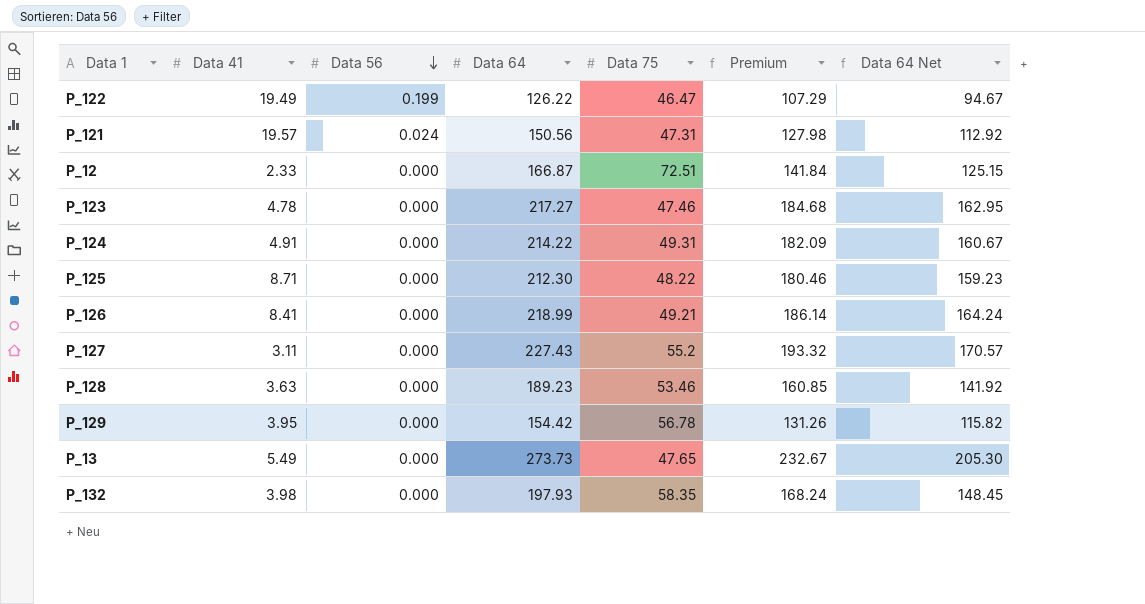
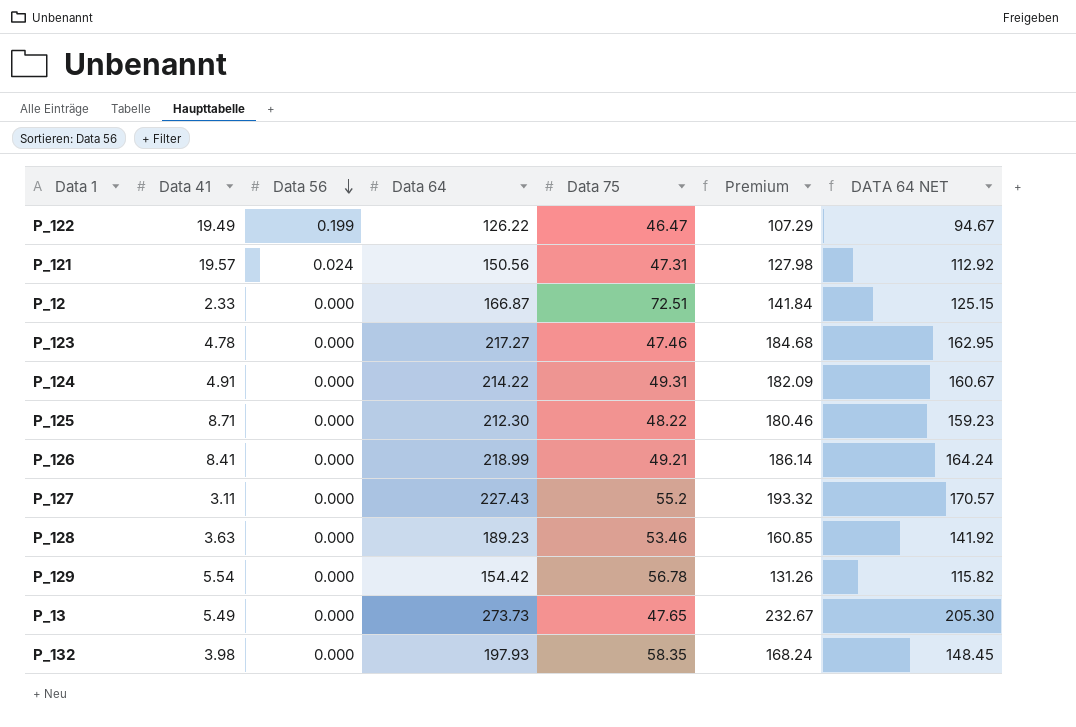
column name: Data 64 Net -> DATA 64 NET
P_129 | Data 41: 3.95 -> 5.54

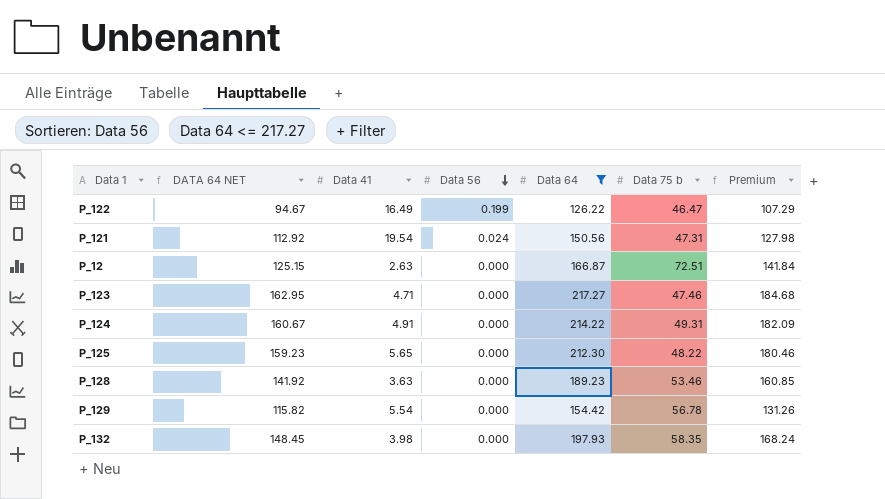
filter: none -> Data 64 <= 217.27
column DATA 64 NET | position: 7 -> 2
column name: Data 75 -> Data 75 b
P_122 | Data 41: 19.49 -> 16.49
P_121 | Data 41: 19.57 -> 19.54
P_12 | Data 41: 2.33 -> 2.63
P_123 | Data 41: 4.78 -> 4.71
P_125 | Data 41: 8.71 -> 5.65

